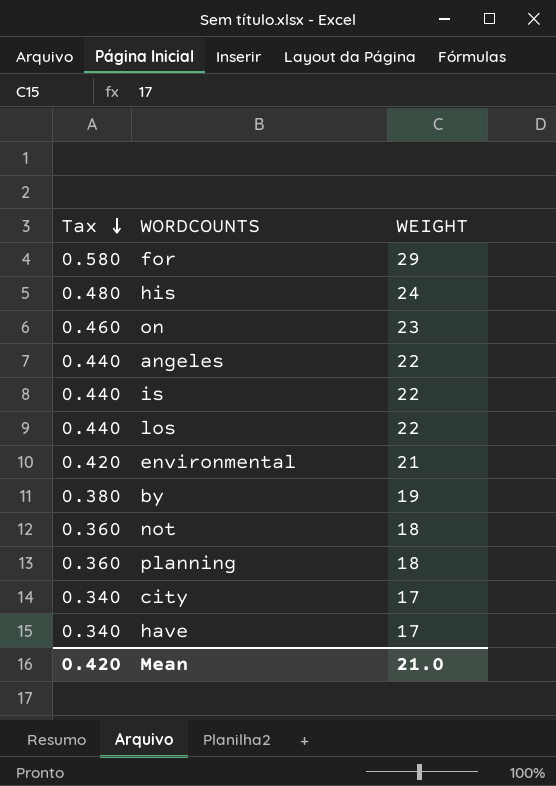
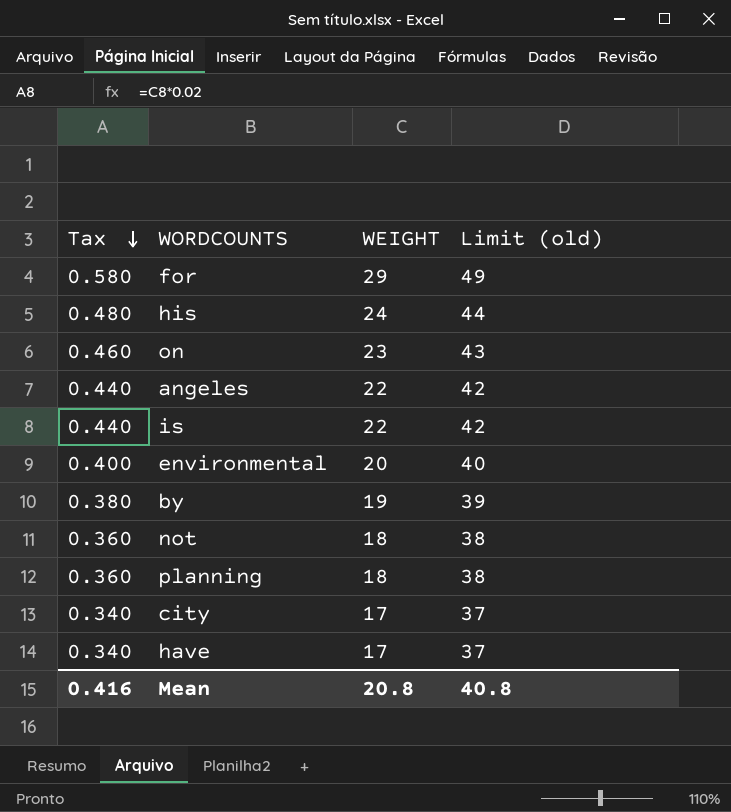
column Limit (old) | formula: none -> [WEIGHT] + 20
row los: 0.440 | 22 -> none
environmental | Tax: 0.420 -> 0.400
environmental | WEIGHT: 21 -> 20
Mean | Tax: 0.420 -> 0.416
Mean | WEIGHT: 21.0 -> 20.8

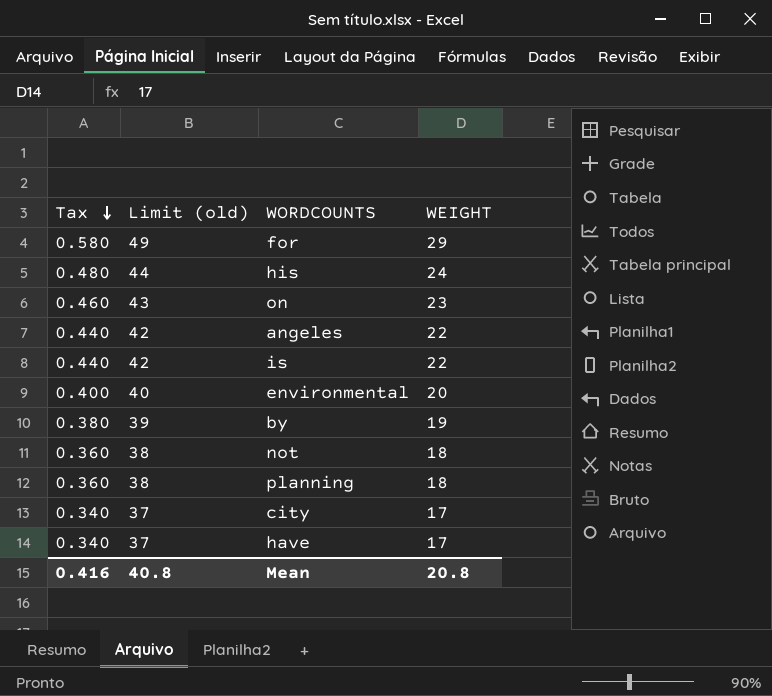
column Limit (old) | position: 4 -> 2

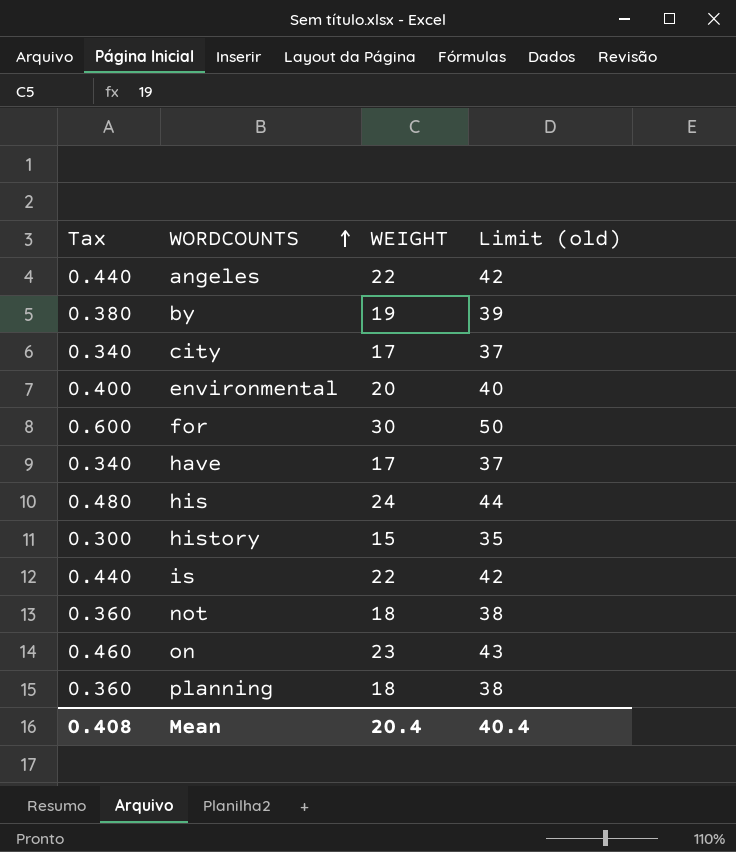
row order: Tax descending -> WORDCOUNTS ascending
column Limit (old) | position: 2 -> 4
for | Tax: 0.580 -> 0.600
for | WEIGHT: 29 -> 30
for | Limit (old): 49 -> 50
row history: none -> 0.300 | 15 | 35
Mean | Tax: 0.416 -> 0.408
Mean | WEIGHT: 20.8 -> 20.4
Mean | Limit (old): 40.8 -> 40.4

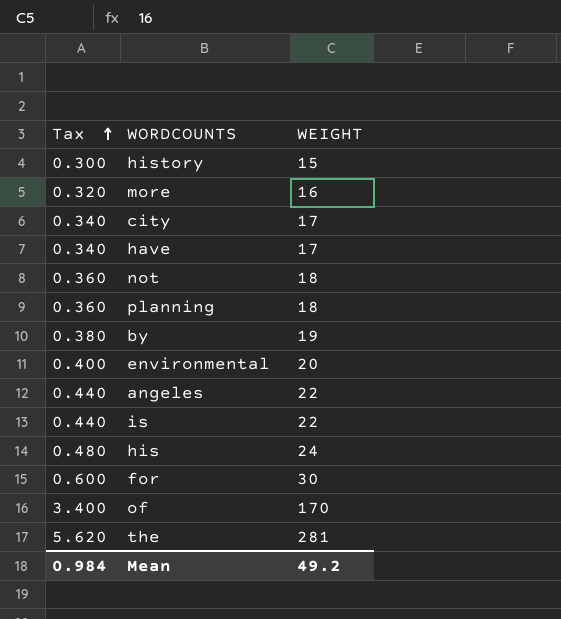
row order: WORDCOUNTS ascending -> Tax ascending
column Limit (old) | formula: [WEIGHT] + 20 -> none
row on: 0.460 | 23 | 43 -> none
row more: none -> 0.320 | 16
row of: none -> 3.400 | 170
row the: none -> 5.620 | 281
Mean | Tax: 0.408 -> 0.984
Mean | WEIGHT: 20.4 -> 49.2

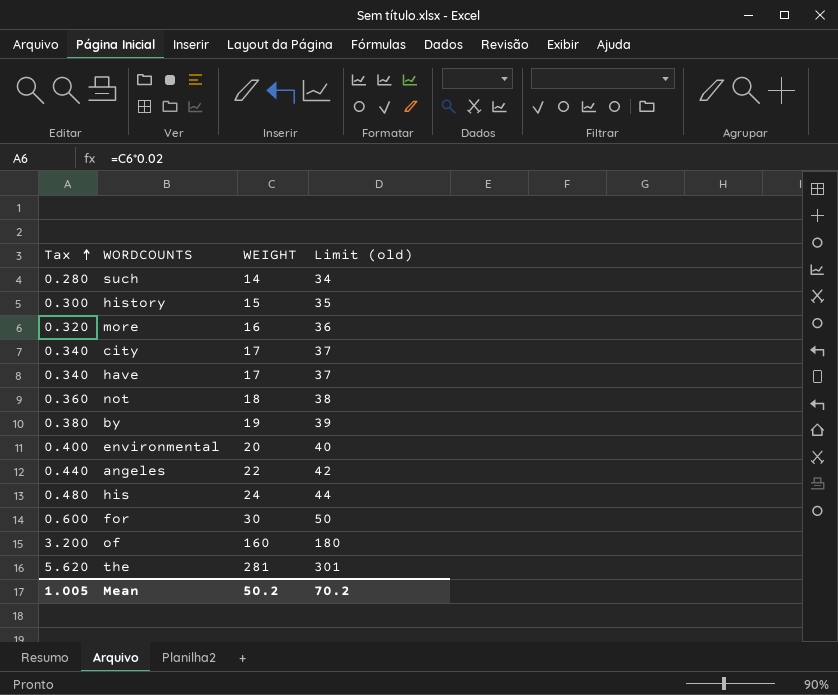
column Limit (old) | formula: none -> [WEIGHT] + 20
row planning: 0.360 | 18 -> none
row is: 0.440 | 22 -> none
row such: none -> 0.280 | 14 | 34
of | Tax: 3.400 -> 3.200
of | WEIGHT: 170 -> 160
Mean | Tax: 0.984 -> 1.005
Mean | WEIGHT: 49.2 -> 50.2

